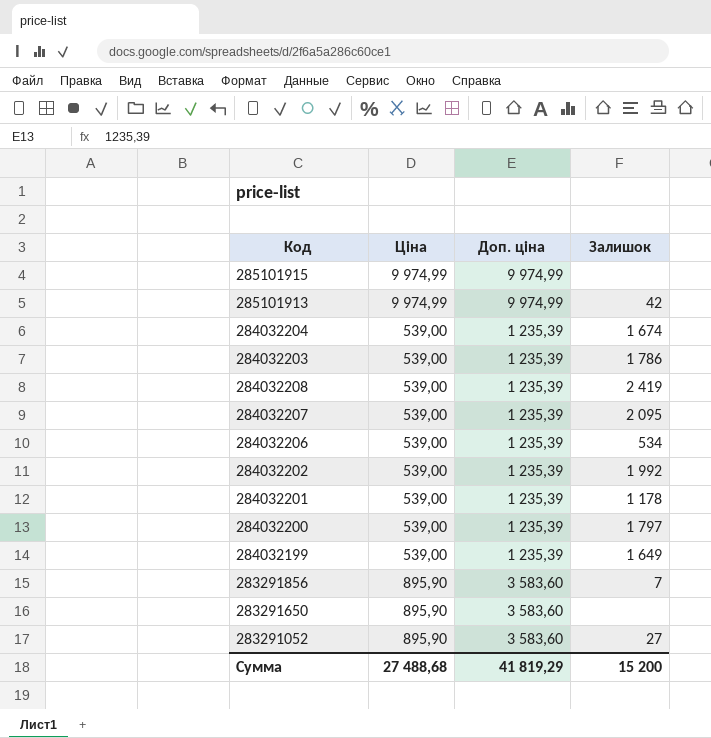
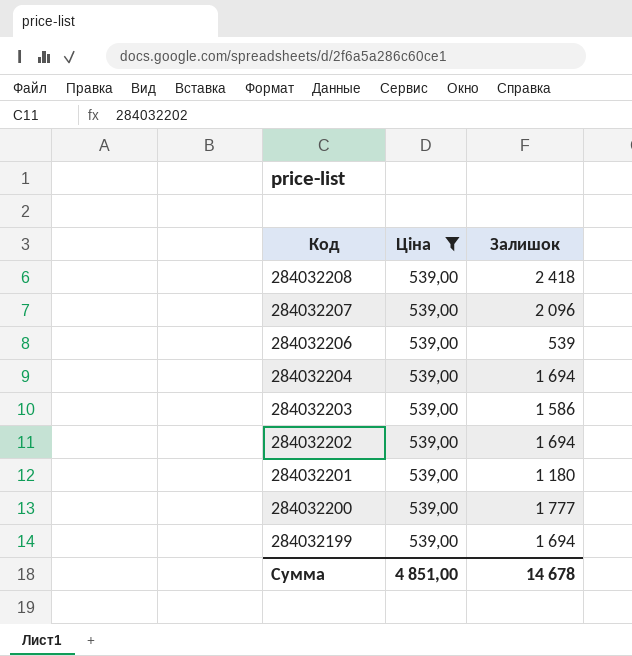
filter: none -> Ціна = 539,00
row order: none -> Код descending
column Доп. ціна | position: 3 -> none
284032208 | Залишок: 2 419 -> 2 418
284032207 | Залишок: 2 095 -> 2 096
284032206 | Залишок: 534 -> 539
284032204 | Залишок: 1 674 -> 1 694
284032203 | Залишок: 1 786 -> 1 586
284032202 | Залишок: 1 992 -> 1 694
284032201 | Залишок: 1 178 -> 1 180
284032200 | Залишок: 1 797 -> 1 777
284032199 | Залишок: 1 649 -> 1 694
Сумма | Ціна: 27 488,68 -> 4 851,00
Сумма | Залишок: 15 200 -> 14 678

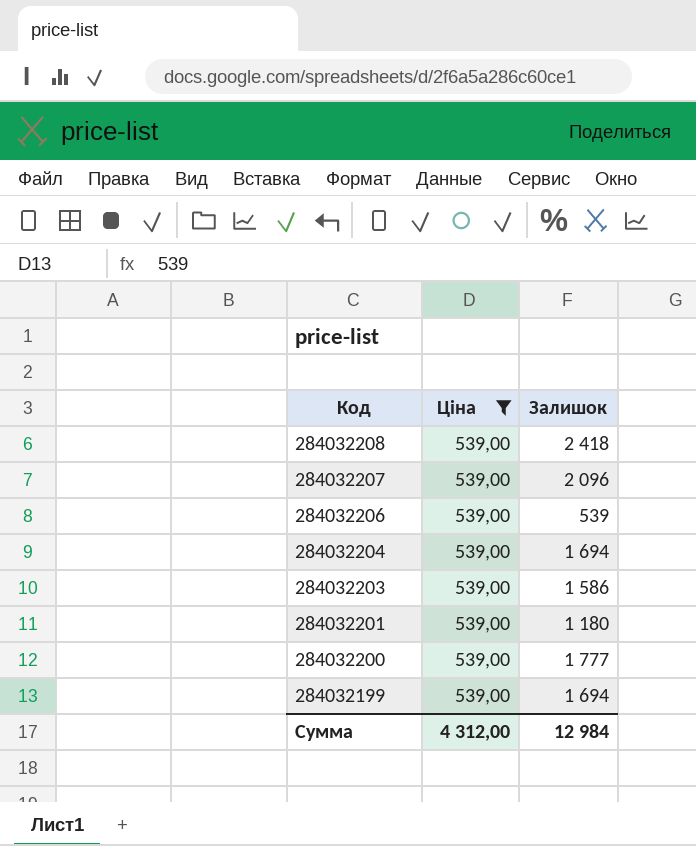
row 284032202: 539,00 | 1 694 -> none
Сумма | Ціна: 4 851,00 -> 4 312,00
Сумма | Залишок: 14 678 -> 12 984

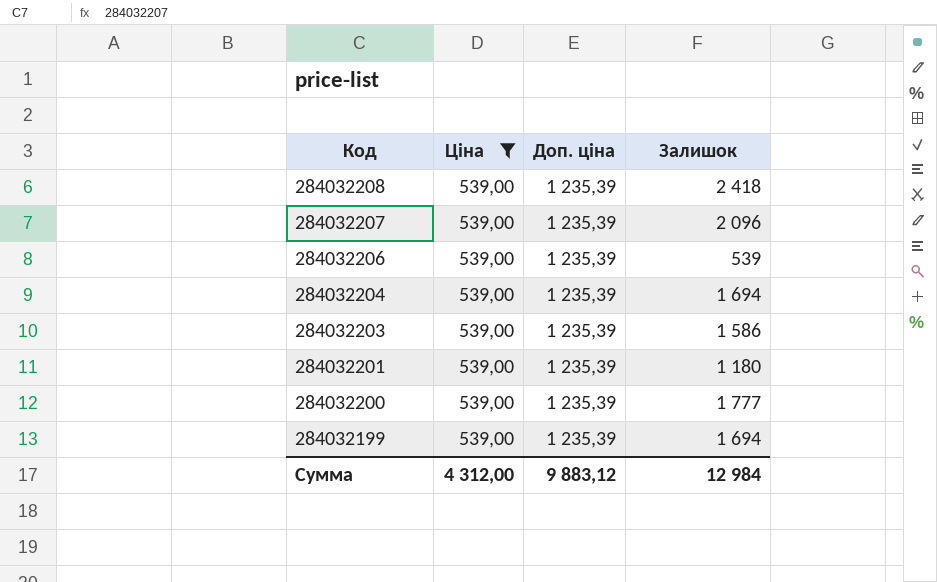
column Доп. ціна | position: none -> 3

